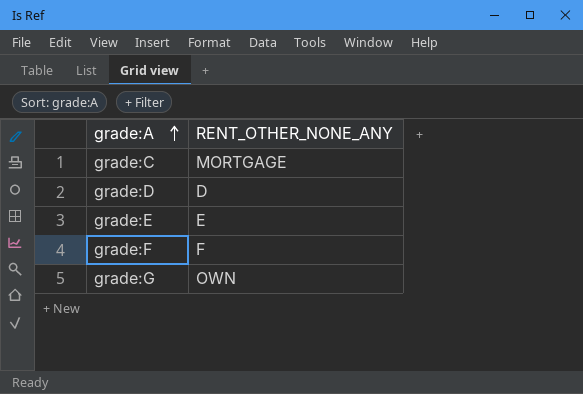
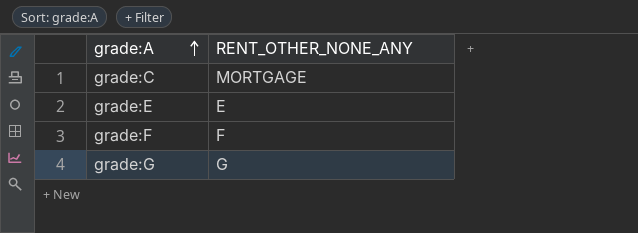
row grade:D: D -> none
grade:G | RENT_OTHER_NONE_ANY: OWN -> G

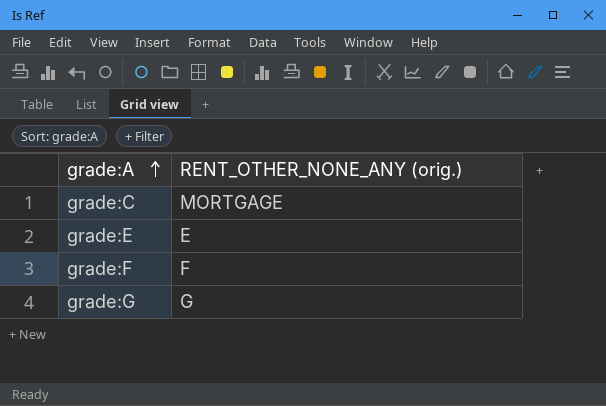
column name: RENT_OTHER_NONE_ANY -> RENT_OTHER_NONE_ANY (orig.)

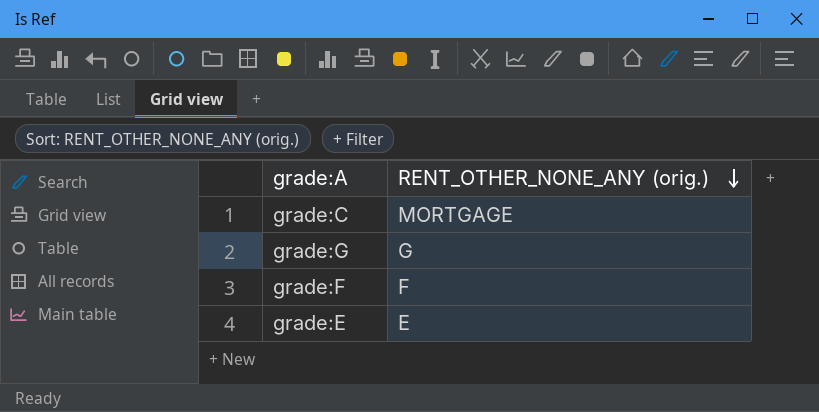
row order: grade:A ascending -> RENT_OTHER_NONE_ANY (orig.) descending

